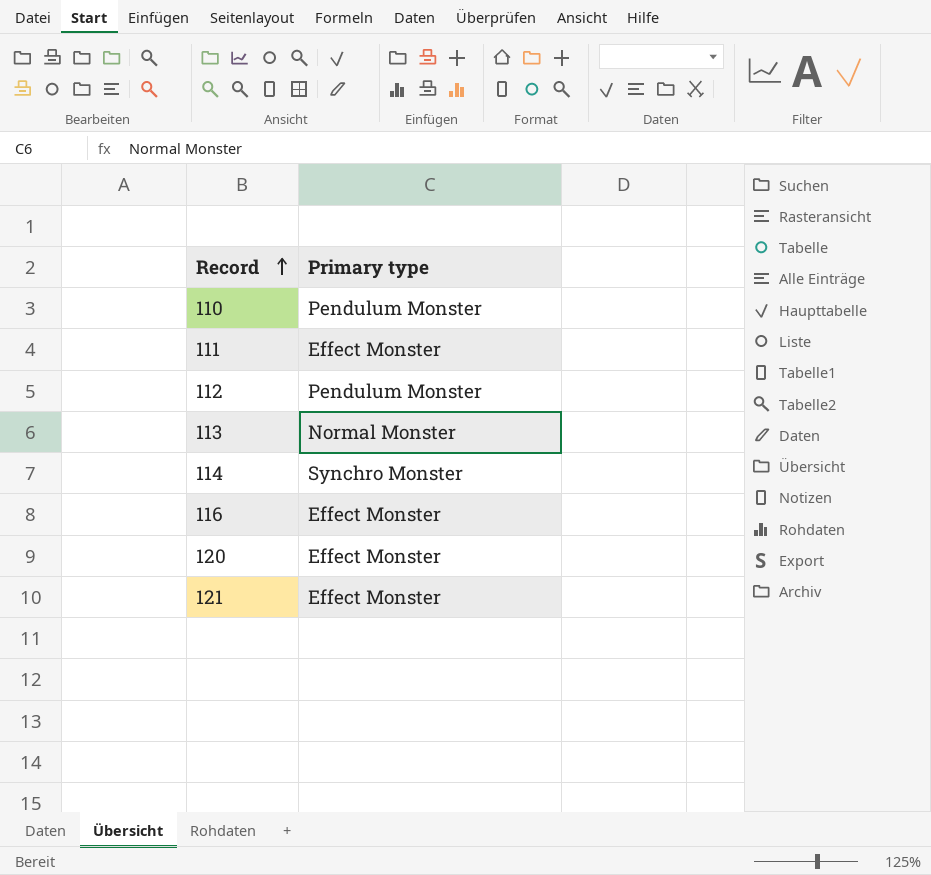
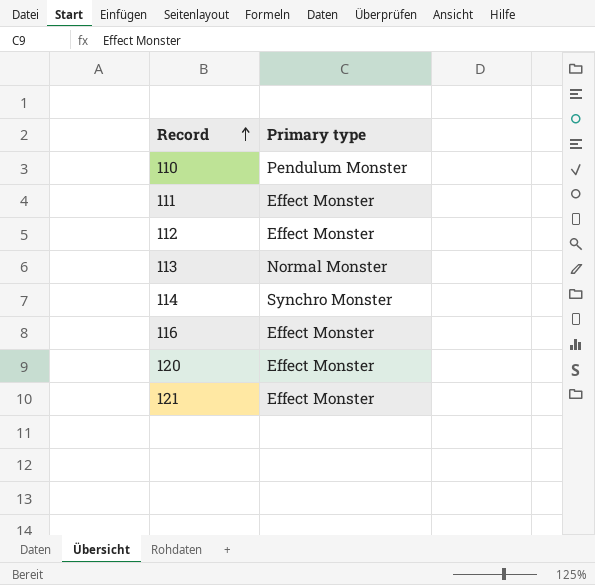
112 | Primary type: Pendulum Monster -> Effect Monster

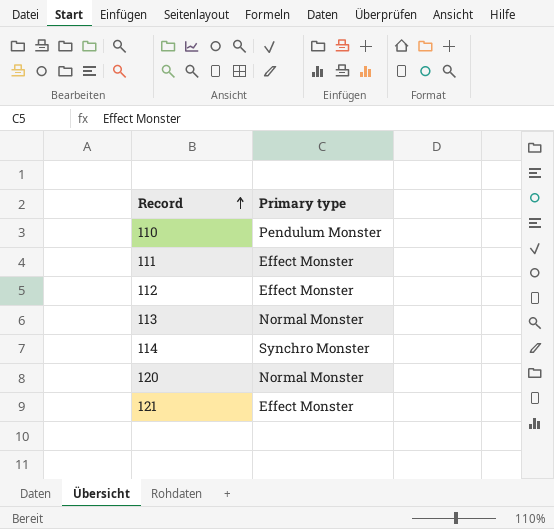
row 116: Effect Monster -> none
120 | Primary type: Effect Monster -> Normal Monster

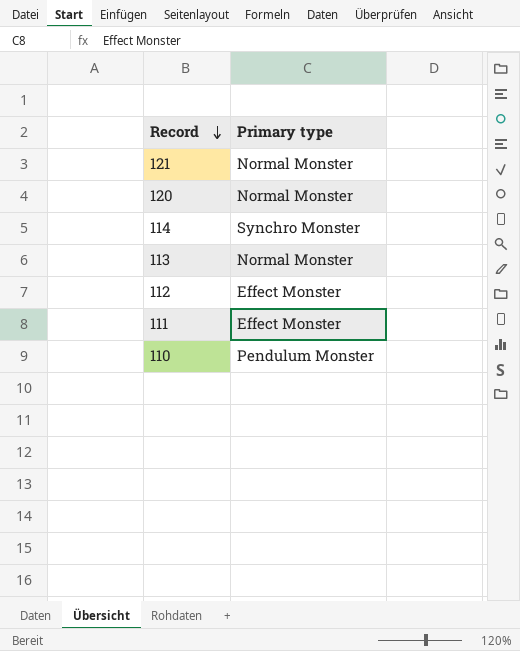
row order: Record ascending -> Record descending
121 | Primary type: Effect Monster -> Normal Monster

